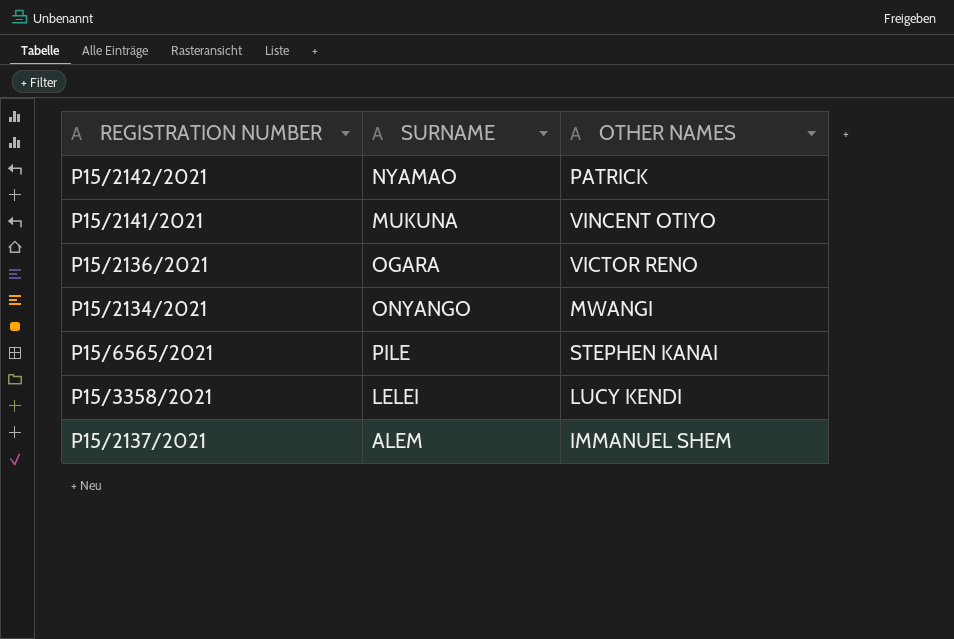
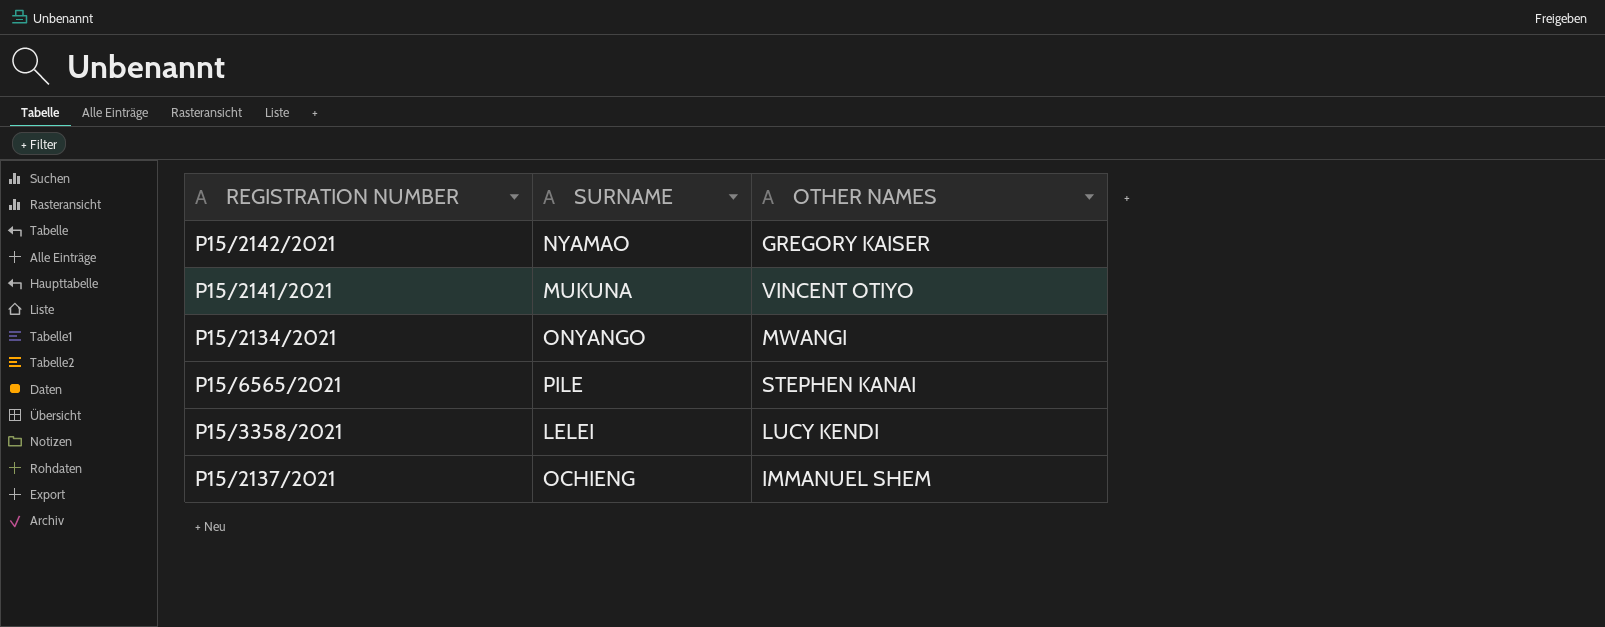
row P15/2136/2021: OGARA | VICTOR RENO -> none
P15/2142/2021 | OTHER NAMES: PATRICK -> GREGORY KAISER
P15/2137/2021 | SURNAME: ALEM -> OCHIENG

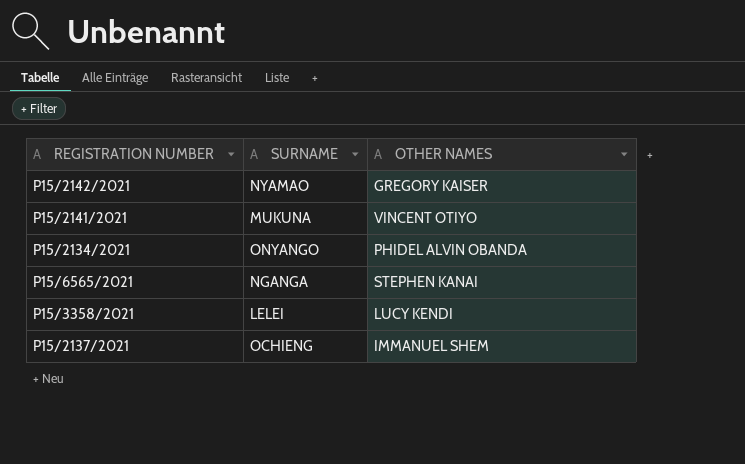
P15/2134/2021 | OTHER NAMES: MWANGI -> PHIDEL ALVIN OBANDA
P15/6565/2021 | SURNAME: PILE -> NGANGA

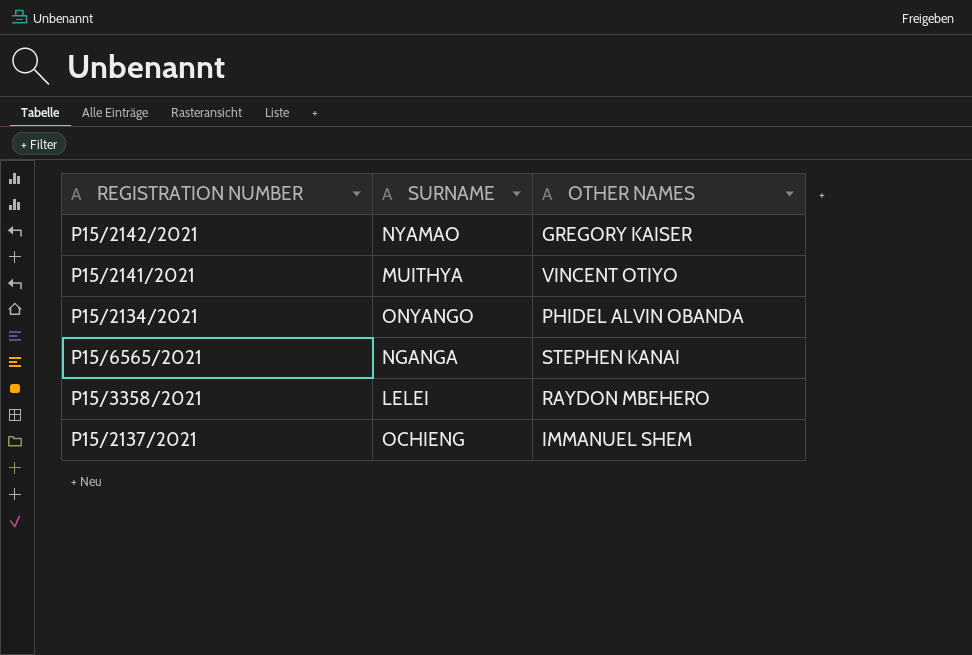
P15/2141/2021 | SURNAME: MUKUNA -> MUITHYA
P15/3358/2021 | OTHER NAMES: LUCY KENDI -> RAYDON MBEHERO

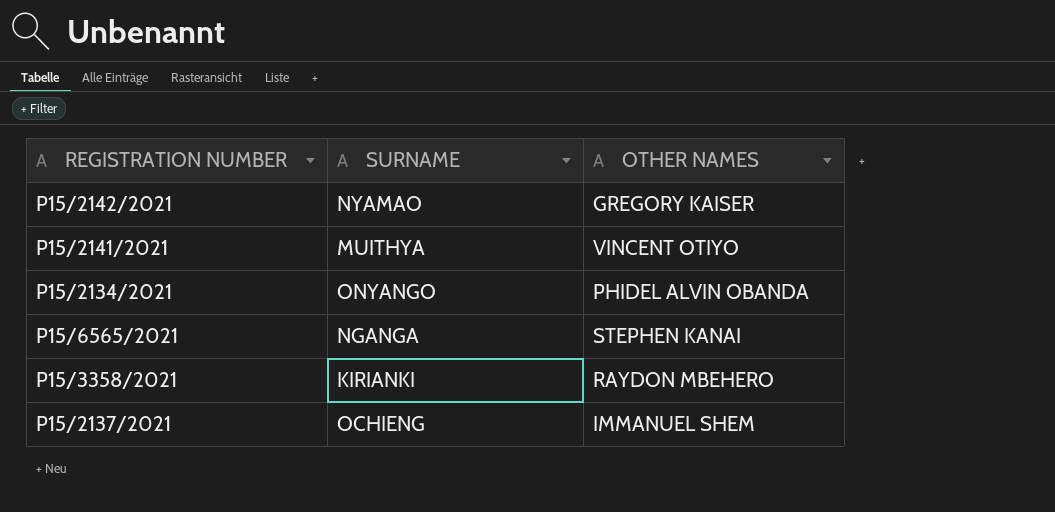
P15/3358/2021 | SURNAME: LELEI -> KIRIANKI

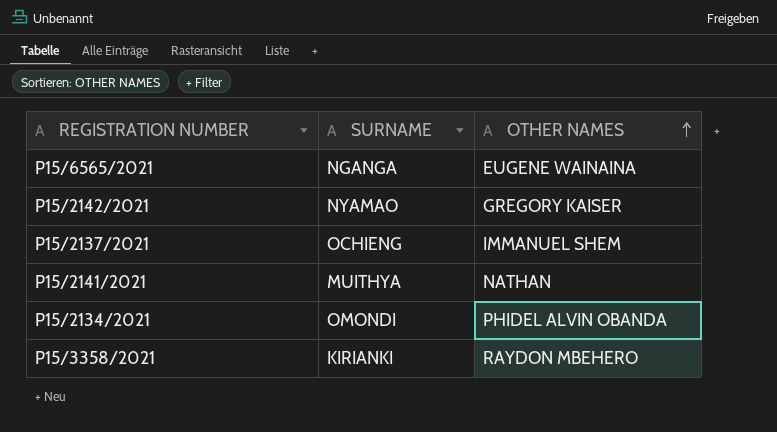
row order: none -> OTHER NAMES ascending
P15/6565/2021 | OTHER NAMES: STEPHEN KANAI -> EUGENE WAINAINA
P15/2141/2021 | OTHER NAMES: VINCENT OTIYO -> NATHAN
P15/2134/2021 | SURNAME: ONYANGO -> OMONDI

